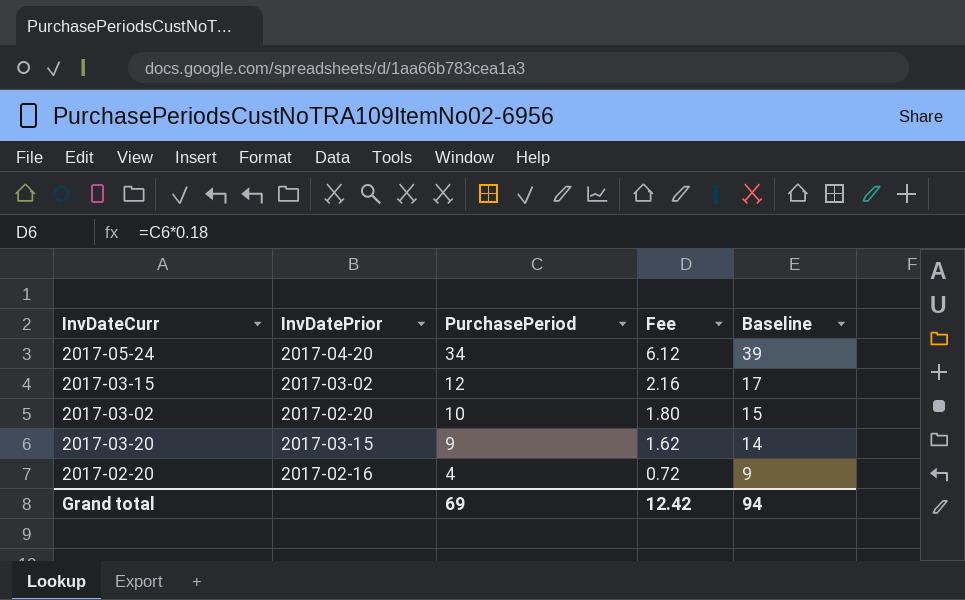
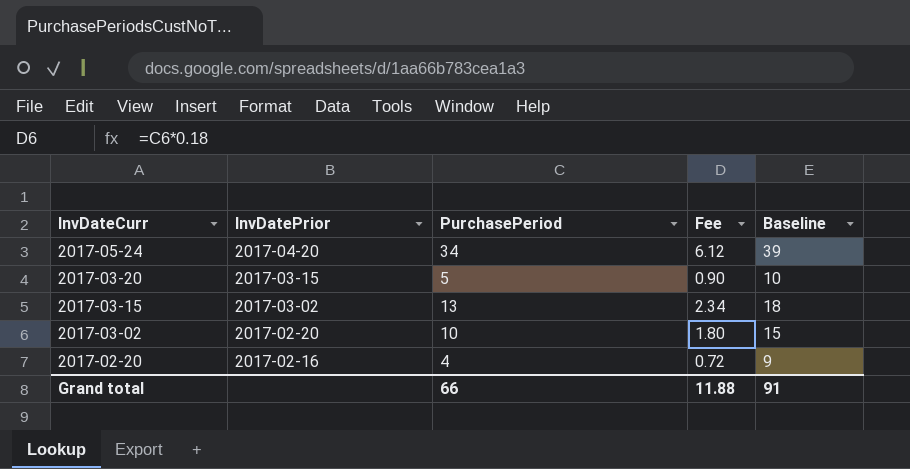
row order: PurchasePeriod descending -> InvDateCurr descending
2017-03-20 | PurchasePeriod: 9 -> 5
2017-03-20 | Fee: 1.62 -> 0.90
2017-03-20 | Baseline: 14 -> 10
2017-03-15 | PurchasePeriod: 12 -> 13
2017-03-15 | Fee: 2.16 -> 2.34
2017-03-15 | Baseline: 17 -> 18
Grand total | PurchasePeriod: 69 -> 66
Grand total | Fee: 12.42 -> 11.88
Grand total | Baseline: 94 -> 91

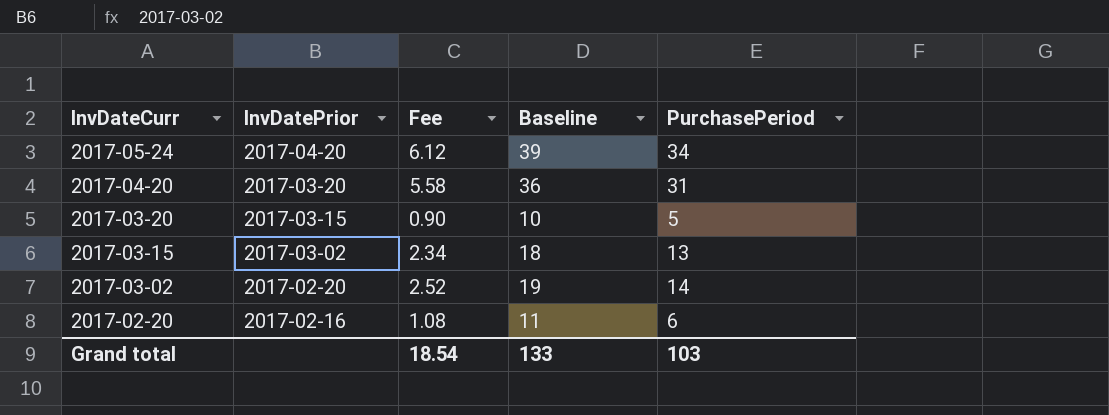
column PurchasePeriod | position: 3 -> 5
row 2017-04-20: none -> 2017-03-20 | 5.58 | 36 | 31
2017-03-02 | Fee: 1.80 -> 2.52
2017-03-02 | Baseline: 15 -> 19
2017-03-02 | PurchasePeriod: 10 -> 14
2017-02-20 | Fee: 0.72 -> 1.08
2017-02-20 | Baseline: 9 -> 11
2017-02-20 | PurchasePeriod: 4 -> 6
Grand total | Fee: 11.88 -> 18.54
Grand total | Baseline: 91 -> 133
Grand total | PurchasePeriod: 66 -> 103

